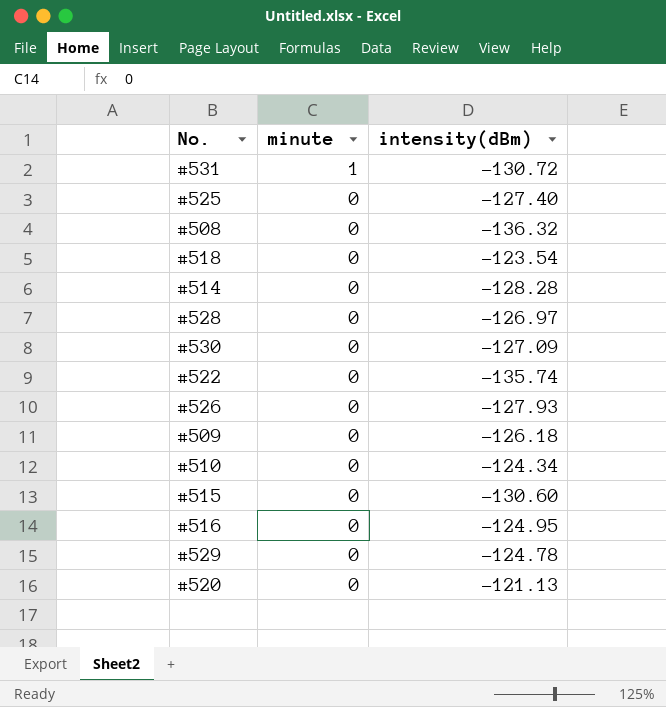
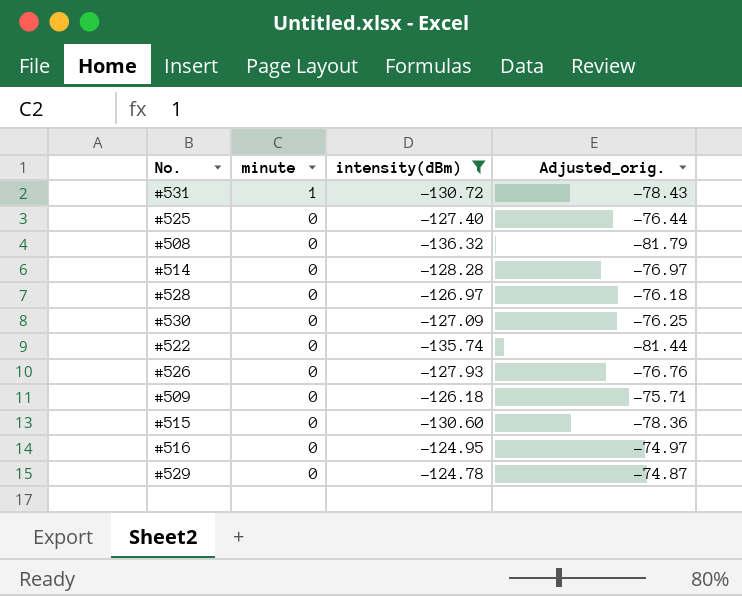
filter: none -> intensity(dBm) <= -124.78
column Adjusted_orig. | formula: none -> [intensity(dBm)] * 0.6

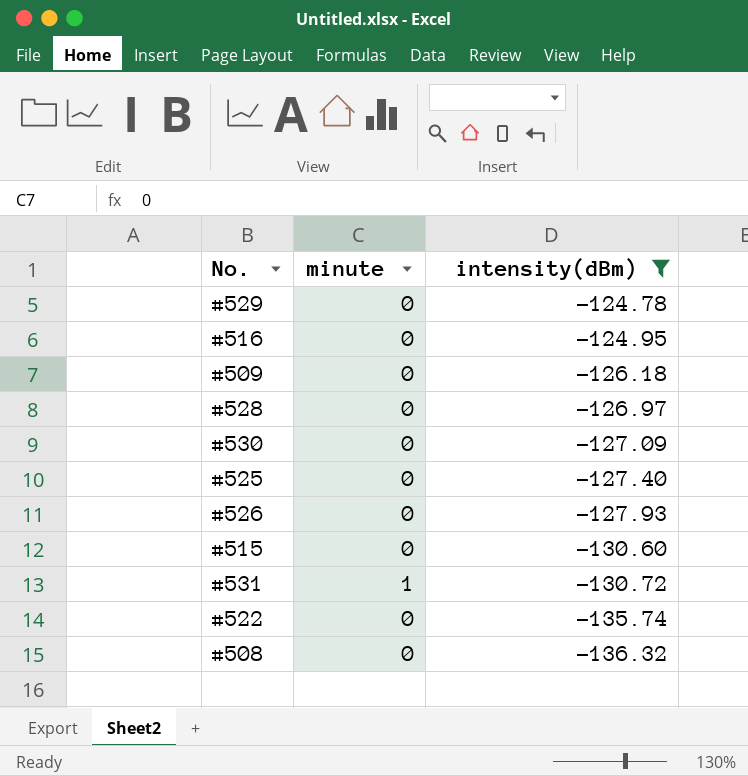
row order: minute descending -> intensity(dBm) descending
column Adjusted_orig. | formula: [intensity(dBm)] * 0.6 -> none
row #514: 0 | -128.28 | -76.97 -> none

